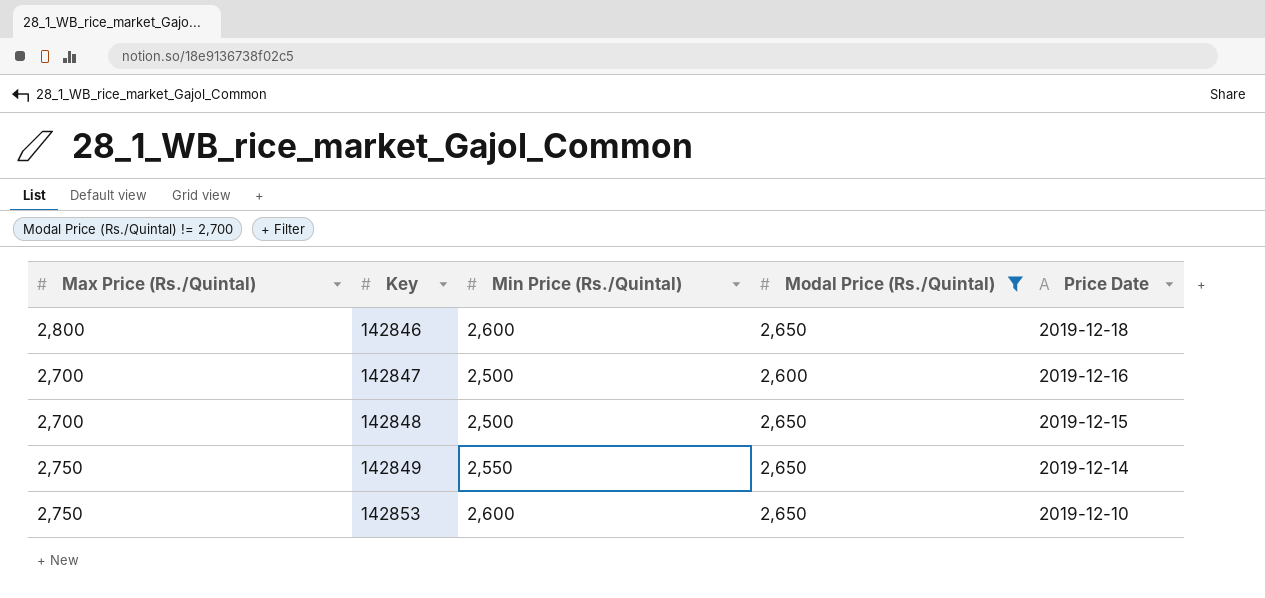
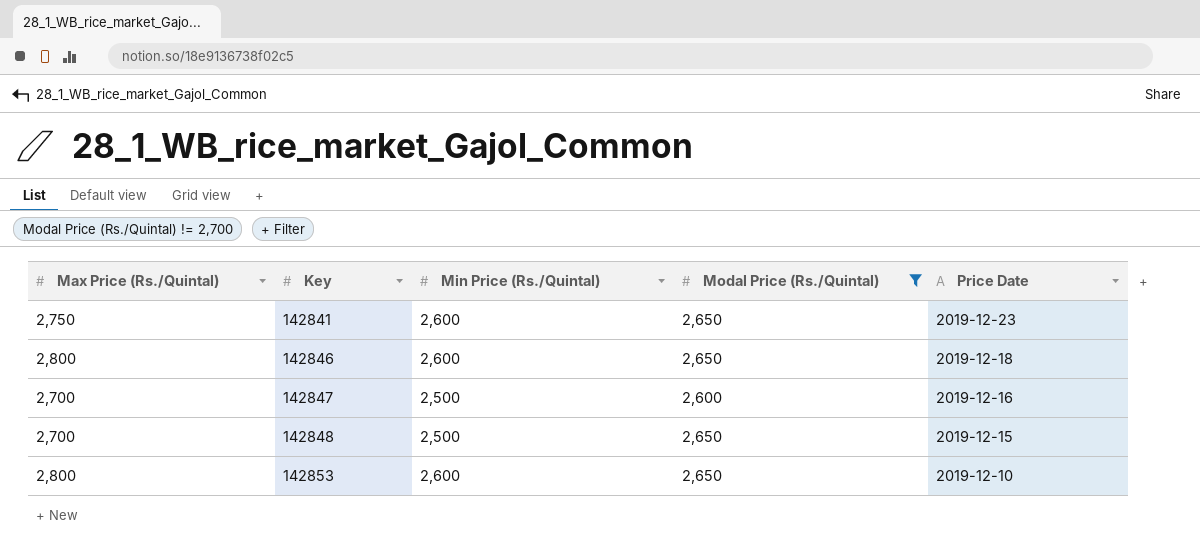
row 142849: 2,750 | 2,550 | 2,650 | 2019-12-14 -> none
row 142841: none -> 2,750 | 2,600 | 2,650 | 2019-12-23
142853 | Max Price (Rs./Quintal): 2,750 -> 2,800

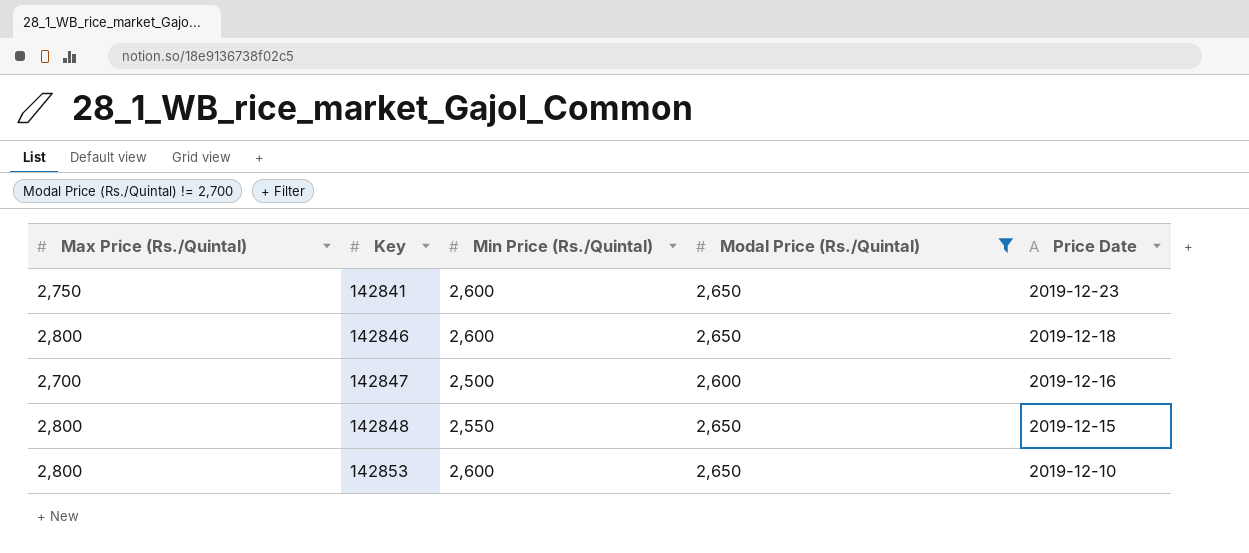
142848 | Max Price (Rs./Quintal): 2,700 -> 2,800
142848 | Min Price (Rs./Quintal): 2,500 -> 2,550

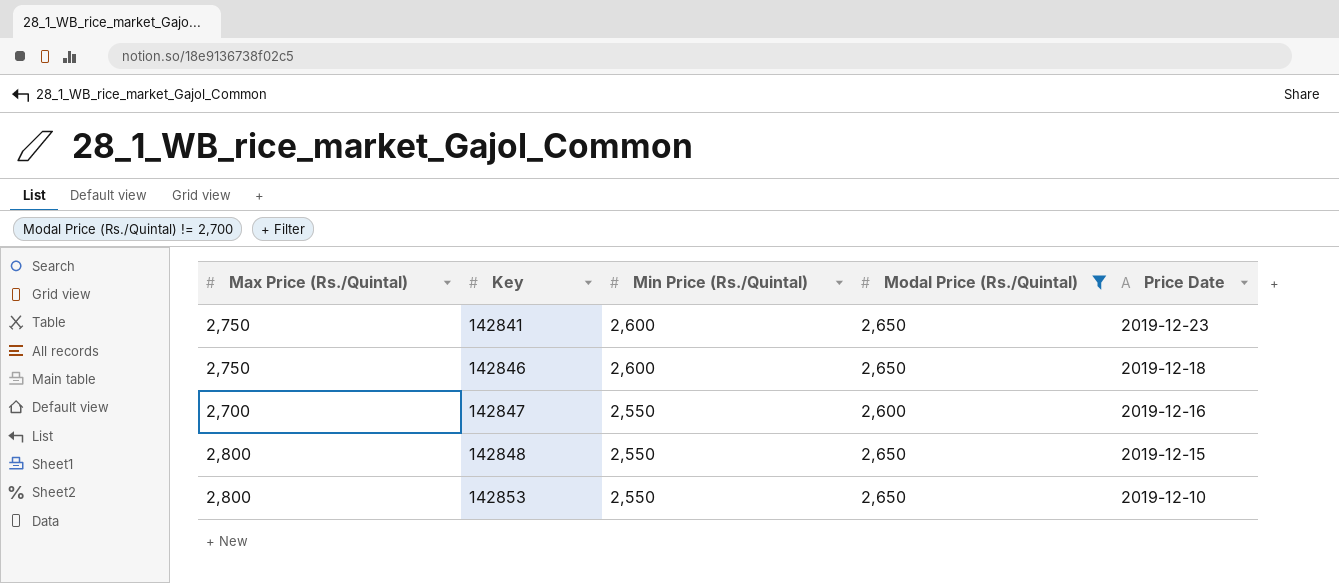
142846 | Max Price (Rs./Quintal): 2,800 -> 2,750
142847 | Min Price (Rs./Quintal): 2,500 -> 2,550
142853 | Min Price (Rs./Quintal): 2,600 -> 2,550

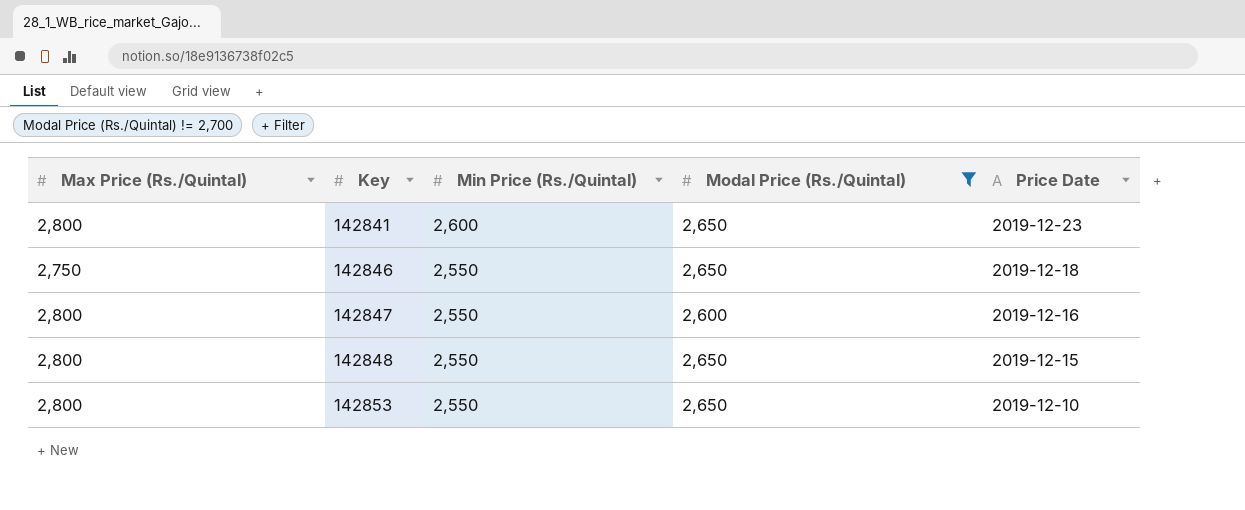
142841 | Max Price (Rs./Quintal): 2,750 -> 2,800
142846 | Min Price (Rs./Quintal): 2,600 -> 2,550
142847 | Max Price (Rs./Quintal): 2,700 -> 2,800

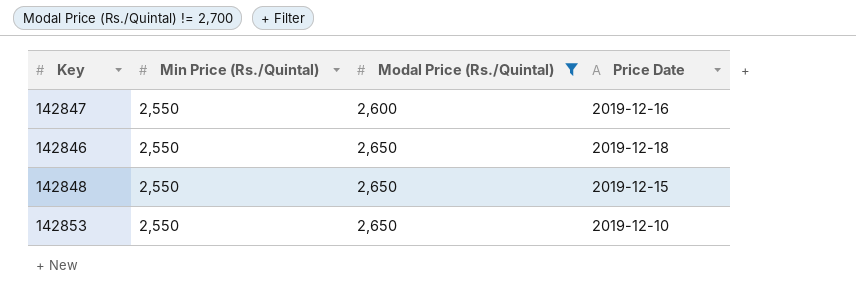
row order: Key ascending -> Modal Price (Rs./Quintal) ascending
column Max Price (Rs./Quintal) | position: 1 -> none
row 142841: 2,800 | 2,600 | 2,650 | 2019-12-23 -> none

